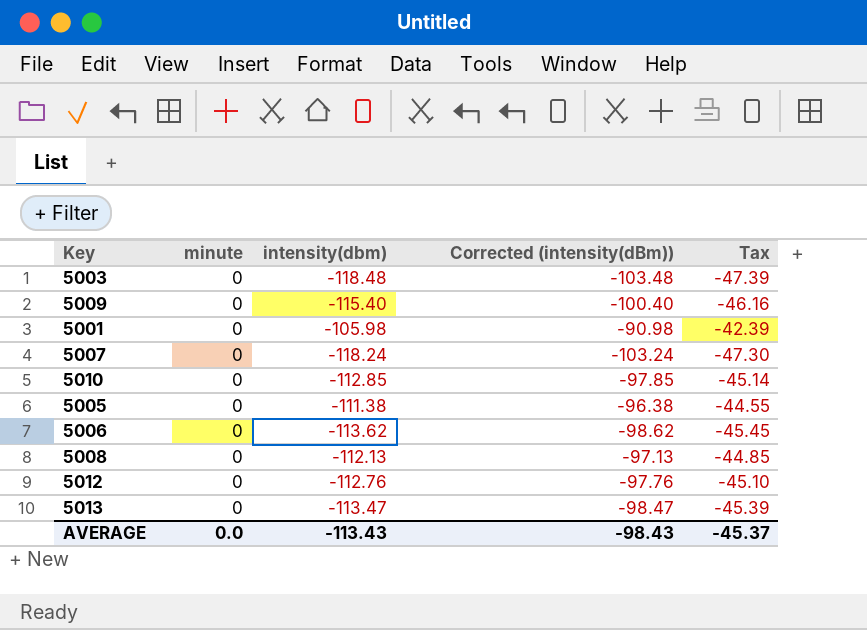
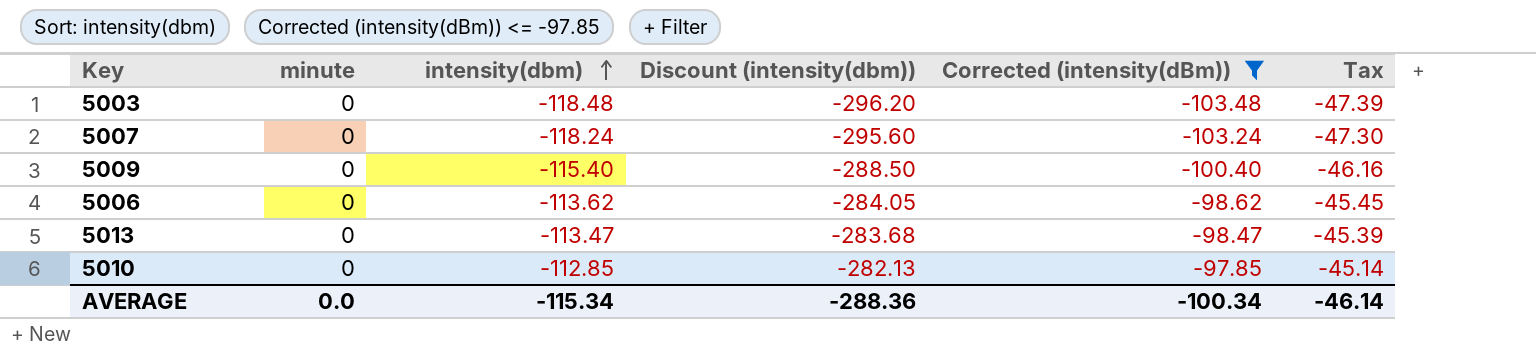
filter: none -> Corrected (intensity(dBm)) <= -97.85
row order: none -> intensity(dbm) ascending
column Discount (intensity(dbm)) | formula: none -> [intensity(dbm)] * 2.5
AVERAGE | intensity(dbm): -113.43 -> -115.34
AVERAGE | Corrected (intensity(dBm)): -98.43 -> -100.34
AVERAGE | Tax: -45.37 -> -46.14

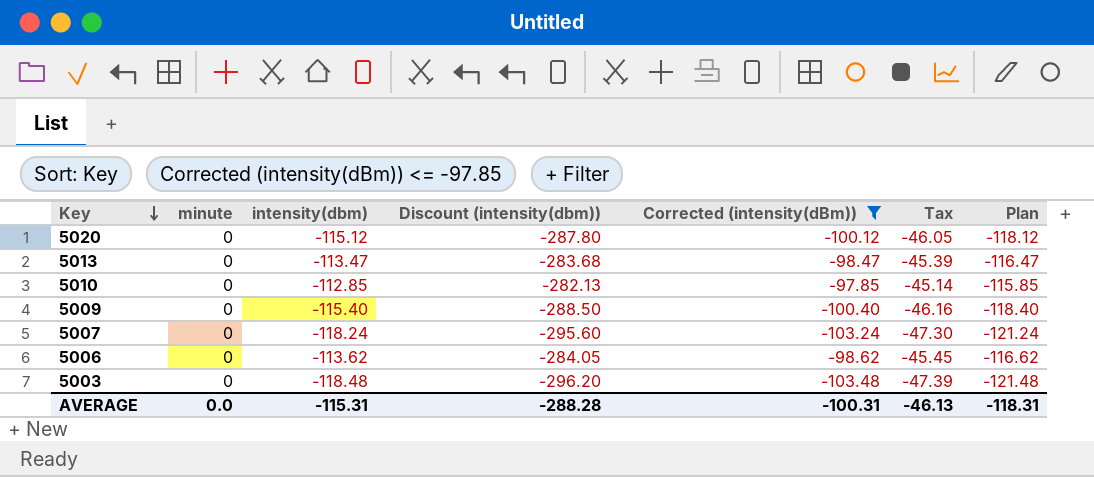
row order: intensity(dbm) ascending -> Key descending
column Plan | formula: none -> [intensity(dbm)] - 3
row 5020: none -> 0 | -115.12 | -287.80 | -100.12 | -46.05 | -118.12
AVERAGE | intensity(dbm): -115.34 -> -115.31
AVERAGE | Discount (intensity(dbm)): -288.36 -> -288.28
AVERAGE | Corrected (intensity(dBm)): -100.34 -> -100.31
AVERAGE | Tax: -46.14 -> -46.13

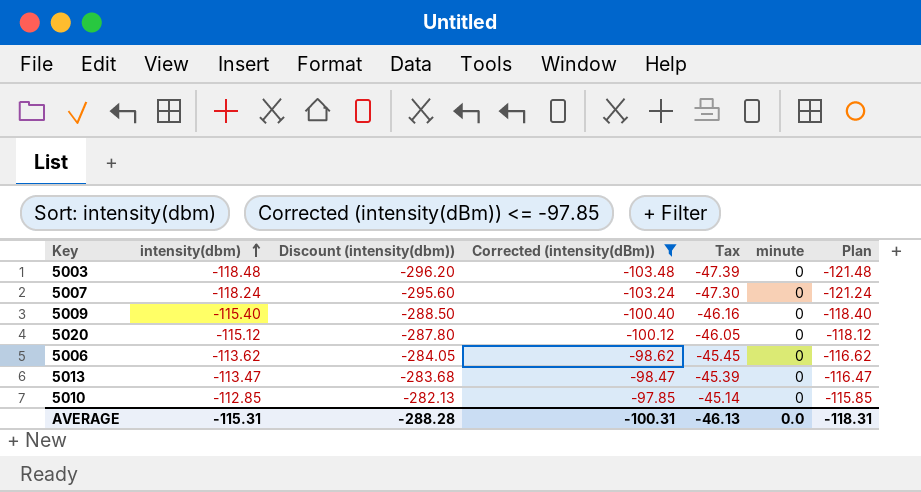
row order: Key descending -> intensity(dbm) ascending
column minute | position: 2 -> 6

